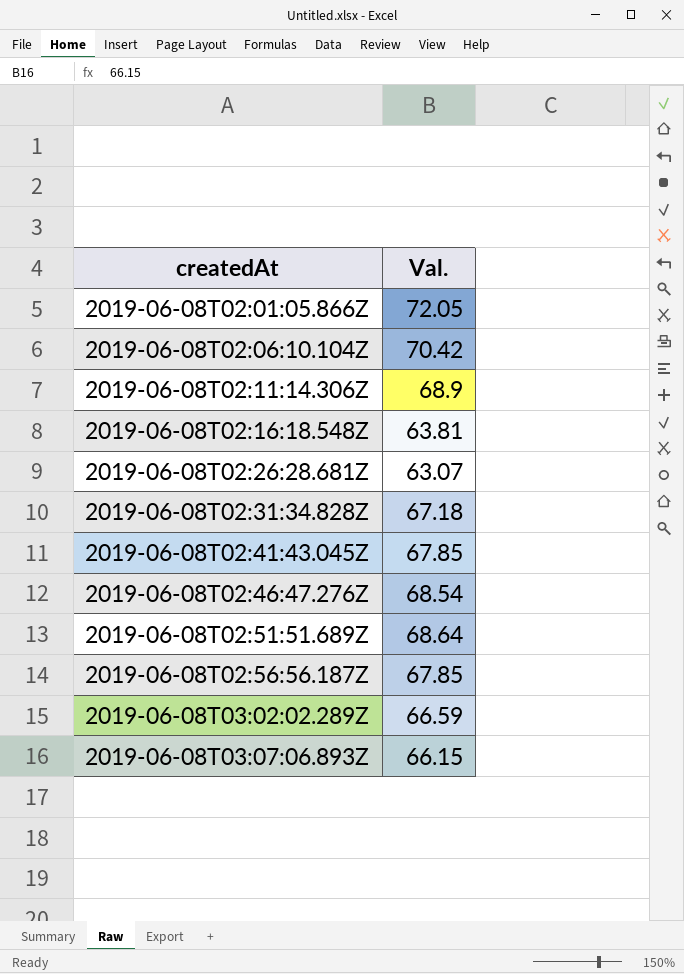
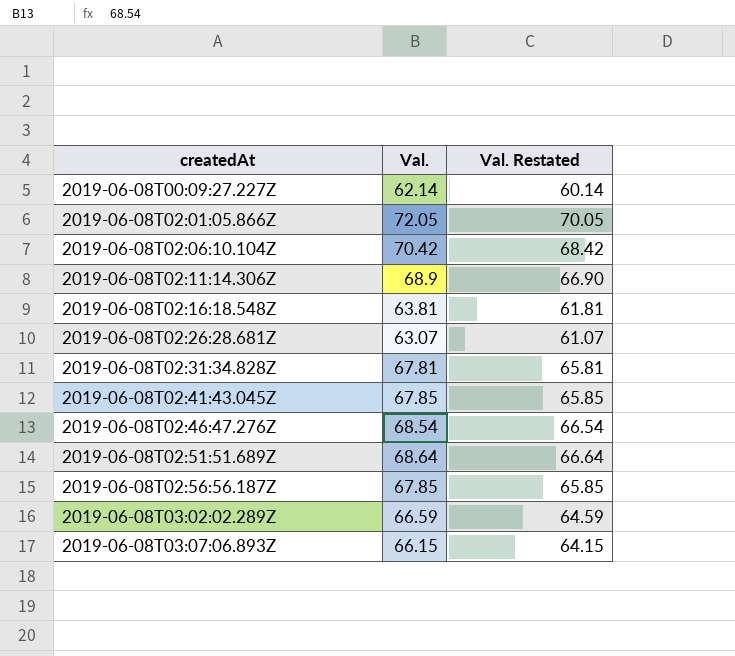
column Val. Restated | formula: none -> [Val.] - 2
row 2019-06-08T00:09:27.227Z: none -> 62.14 | 60.14
2019-06-08T02:31:34.828Z | Val.: 67.18 -> 67.81

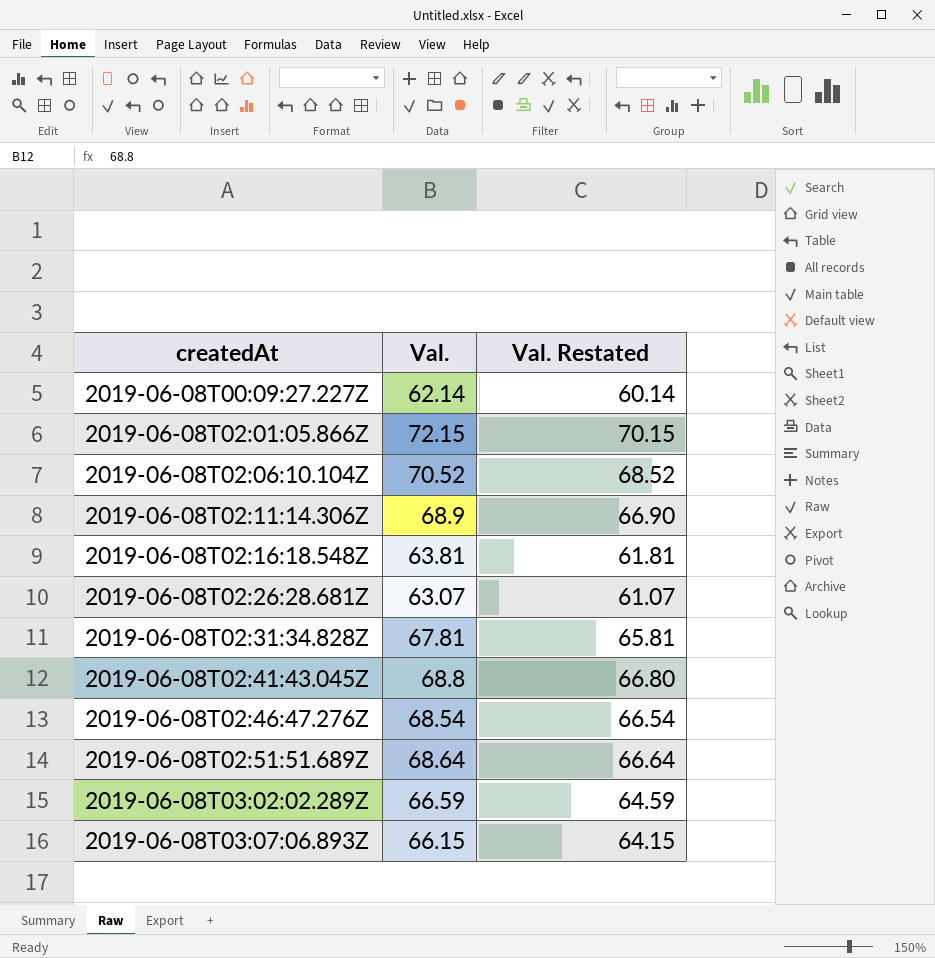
row 2019-06-08T02:56:56.187Z: 67.85 | 65.85 -> none
2019-06-08T02:01:05.866Z | Val.: 72.05 -> 72.15
2019-06-08T02:01:05.866Z | Val. Restated: 70.05 -> 70.15
2019-06-08T02:06:10.104Z | Val.: 70.42 -> 70.52
2019-06-08T02:06:10.104Z | Val. Restated: 68.42 -> 68.52
2019-06-08T02:41:43.045Z | Val.: 67.85 -> 68.8
2019-06-08T02:41:43.045Z | Val. Restated: 65.85 -> 66.80

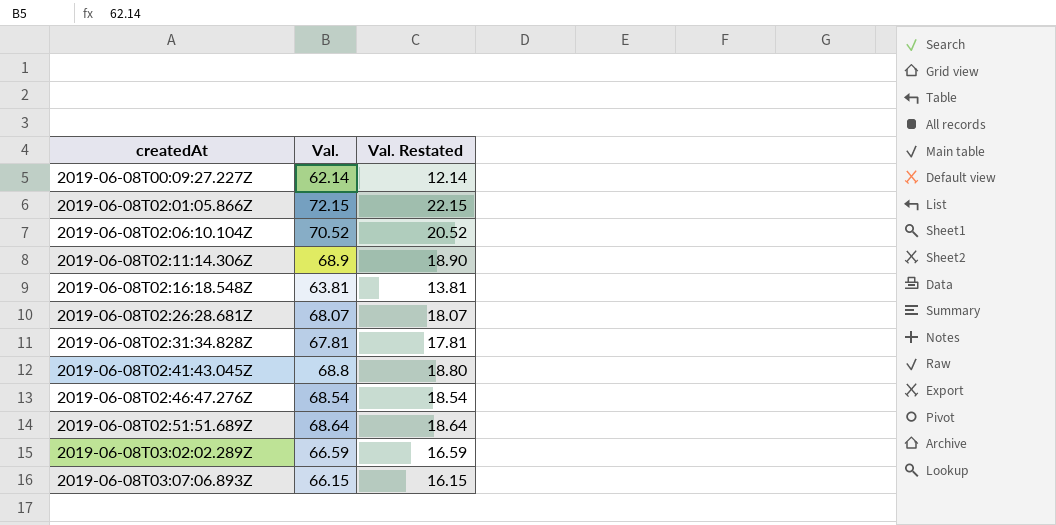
column Val. Restated | formula: [Val.] - 2 -> [Val.] - 50
2019-06-08T02:26:28.681Z | Val.: 63.07 -> 68.07

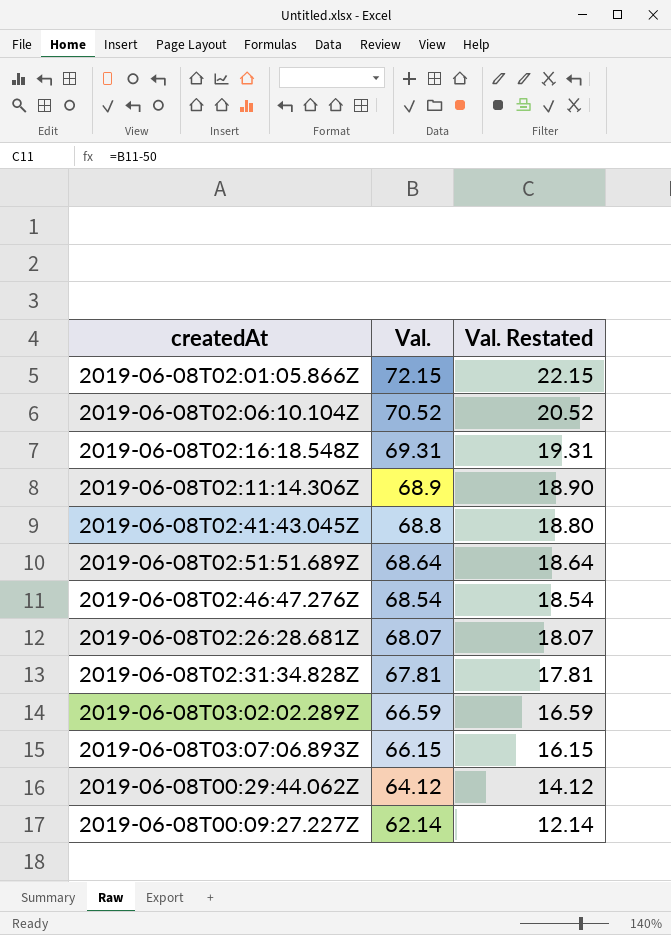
row order: createdAt ascending -> Val. descending
2019-06-08T02:16:18.548Z | Val.: 63.81 -> 69.31
2019-06-08T02:16:18.548Z | Val. Restated: 13.81 -> 19.31
row 2019-06-08T00:29:44.062Z: none -> 64.12 | 14.12

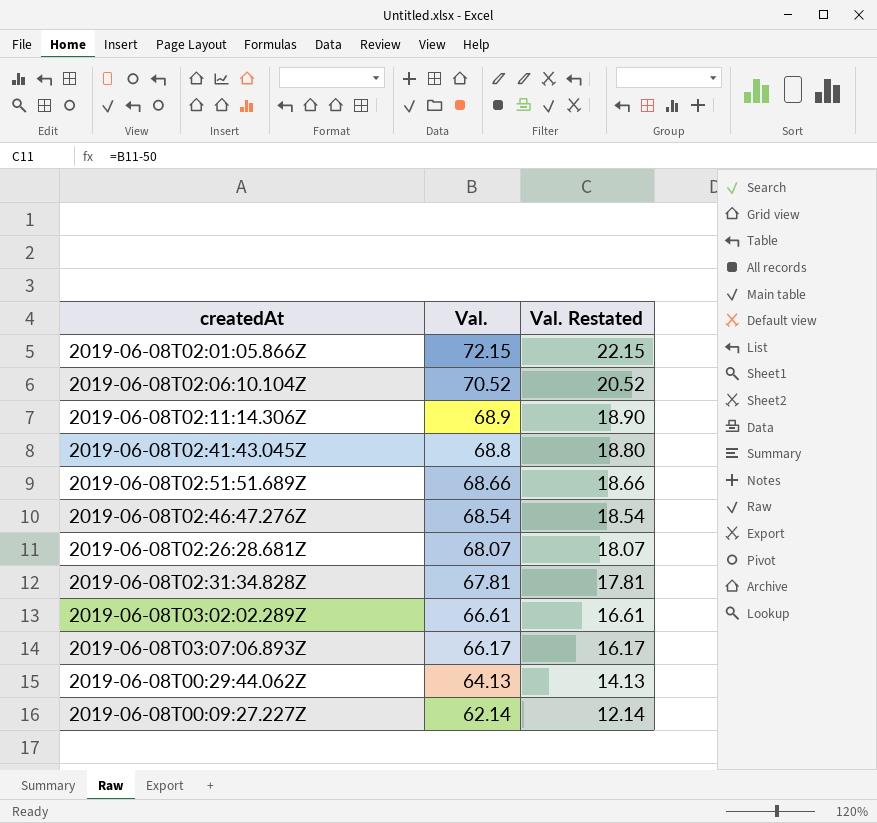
row 2019-06-08T02:16:18.548Z: 69.31 | 19.31 -> none
2019-06-08T02:51:51.689Z | Val.: 68.64 -> 68.66
2019-06-08T02:51:51.689Z | Val. Restated: 18.64 -> 18.66
2019-06-08T03:02:02.289Z | Val.: 66.59 -> 66.61
2019-06-08T03:02:02.289Z | Val. Restated: 16.59 -> 16.61
2019-06-08T03:07:06.893Z | Val.: 66.15 -> 66.17
2019-06-08T03:07:06.893Z | Val. Restated: 16.15 -> 16.17
2019-06-08T00:29:44.062Z | Val.: 64.12 -> 64.13
2019-06-08T00:29:44.062Z | Val. Restated: 14.12 -> 14.13

